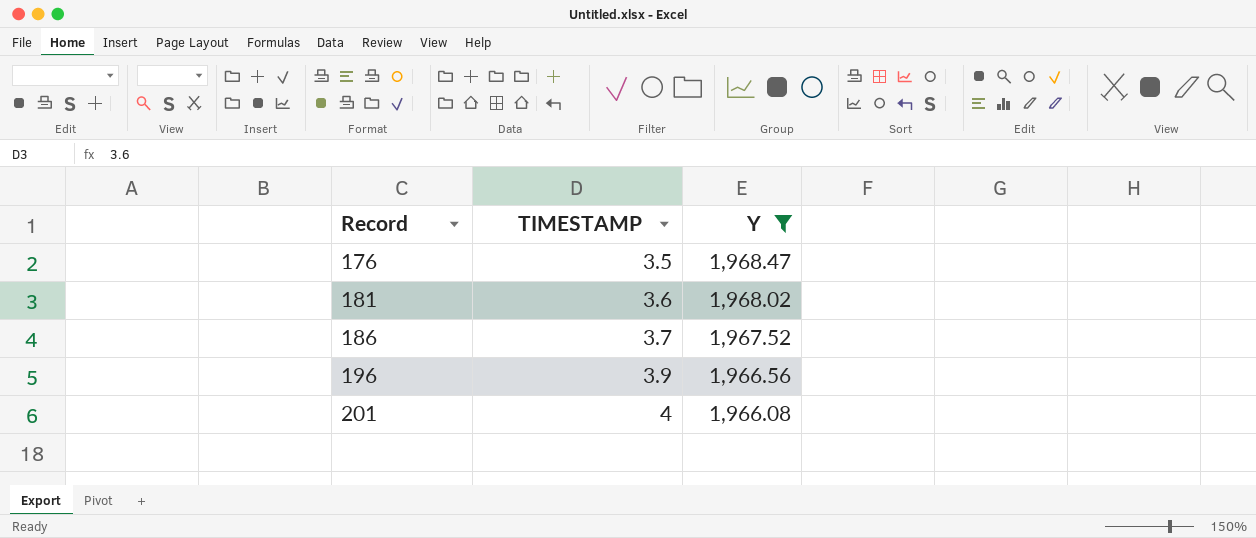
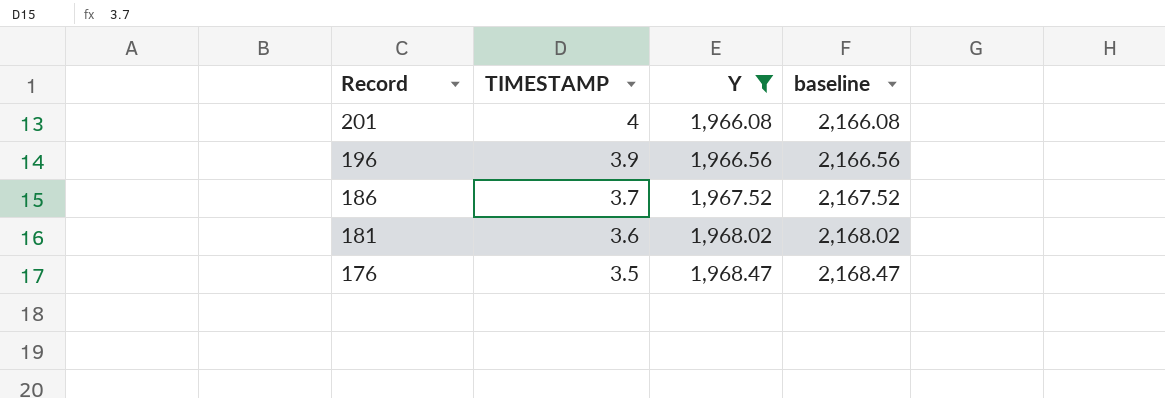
row order: Record ascending -> Record descending
column baseline | formula: none -> [Y] + 200

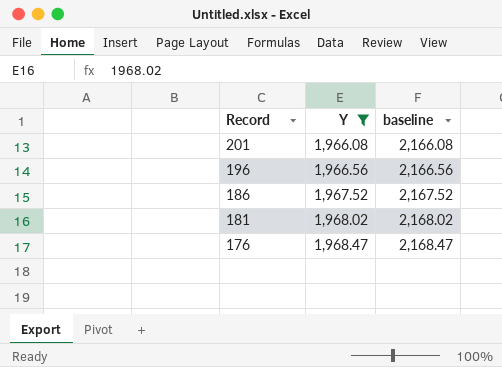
column TIMESTAMP | position: 2 -> none

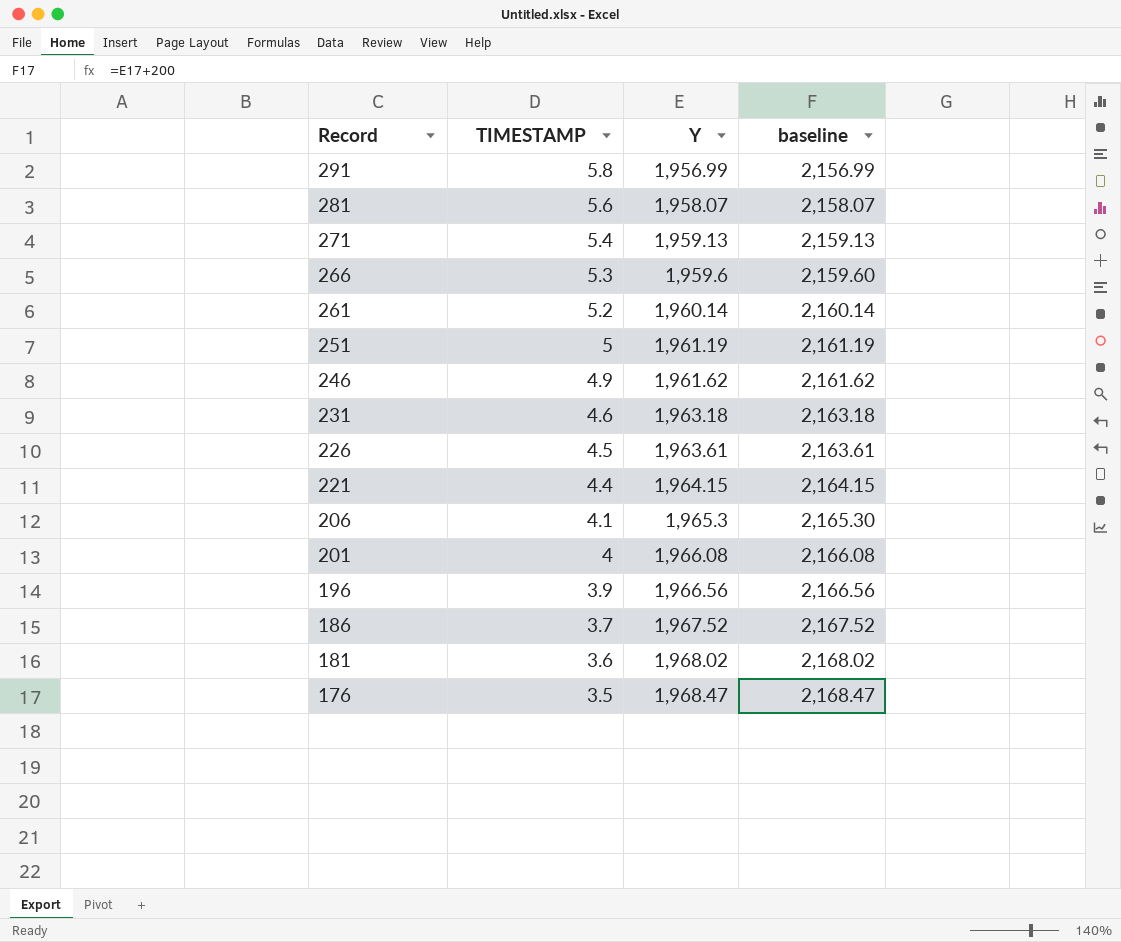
filter: Y >= 1,966.08 -> none
column TIMESTAMP | position: none -> 2

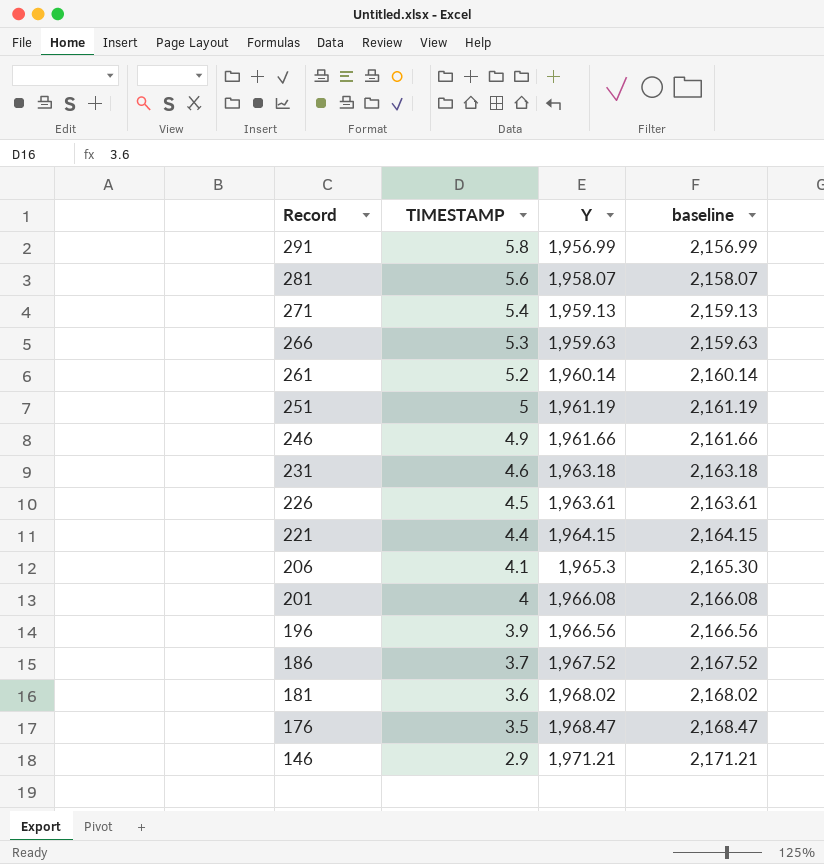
266 | Y: 1,959.6 -> 1,959.63
266 | baseline: 2,159.60 -> 2,159.63
246 | Y: 1,961.62 -> 1,961.66
246 | baseline: 2,161.62 -> 2,161.66
row 146: none -> 2.9 | 1,971.21 | 2,171.21

